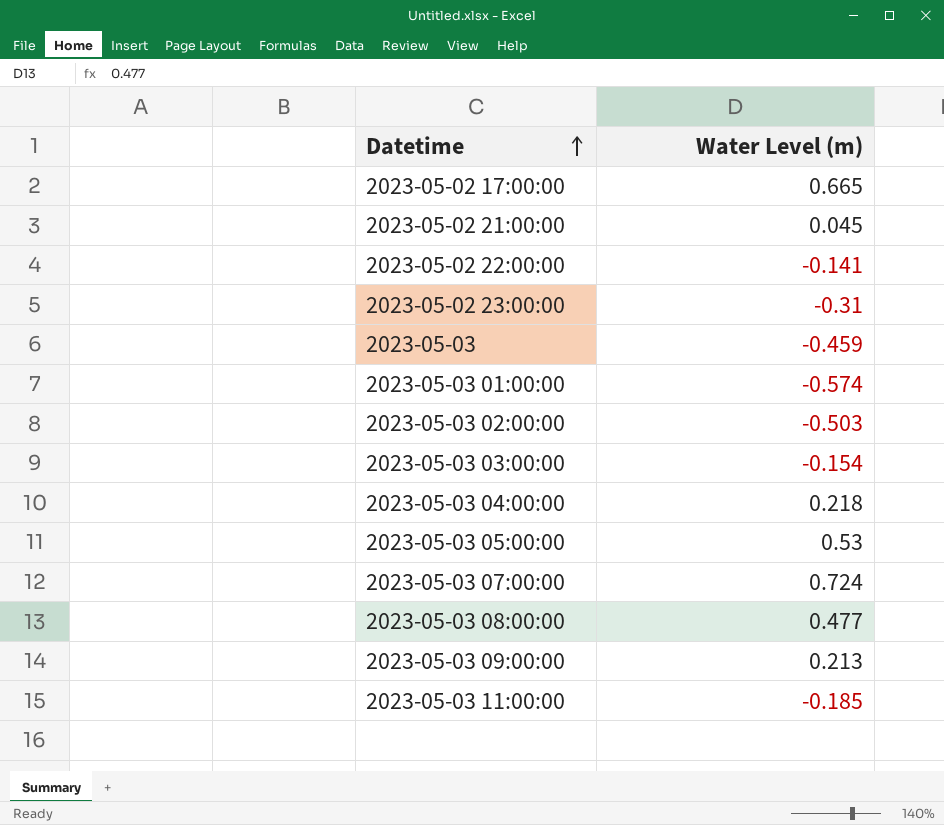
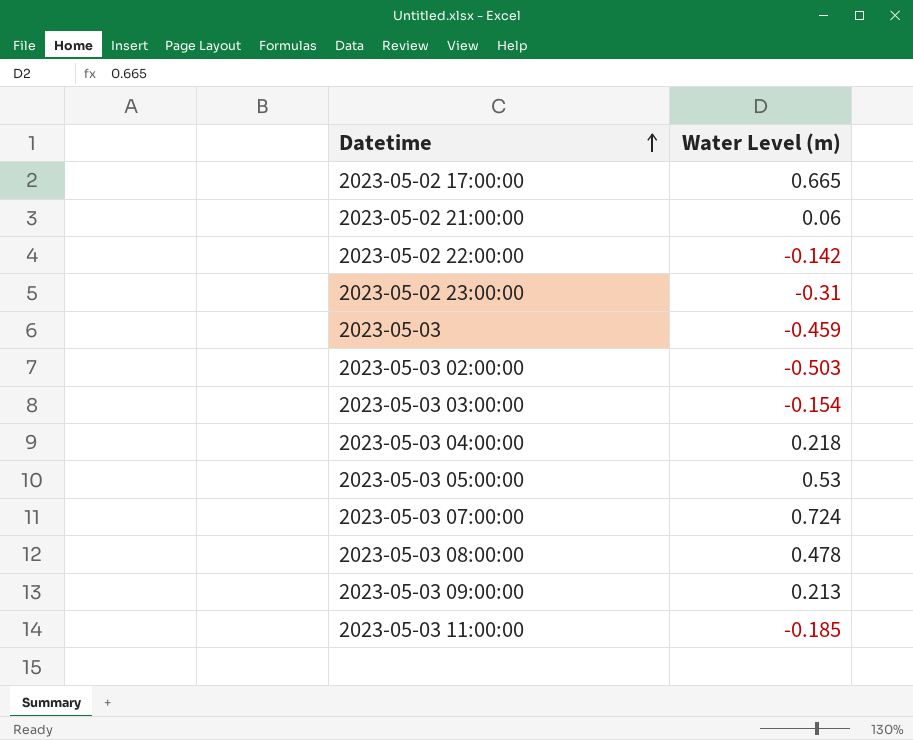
row 2023-05-03 01:00:00: -0.574 -> none
2023-05-02 21:00:00 | Water Level (m): 0.045 -> 0.06
2023-05-02 22:00:00 | Water Level (m): -0.141 -> -0.142
2023-05-03 08:00:00 | Water Level (m): 0.477 -> 0.478

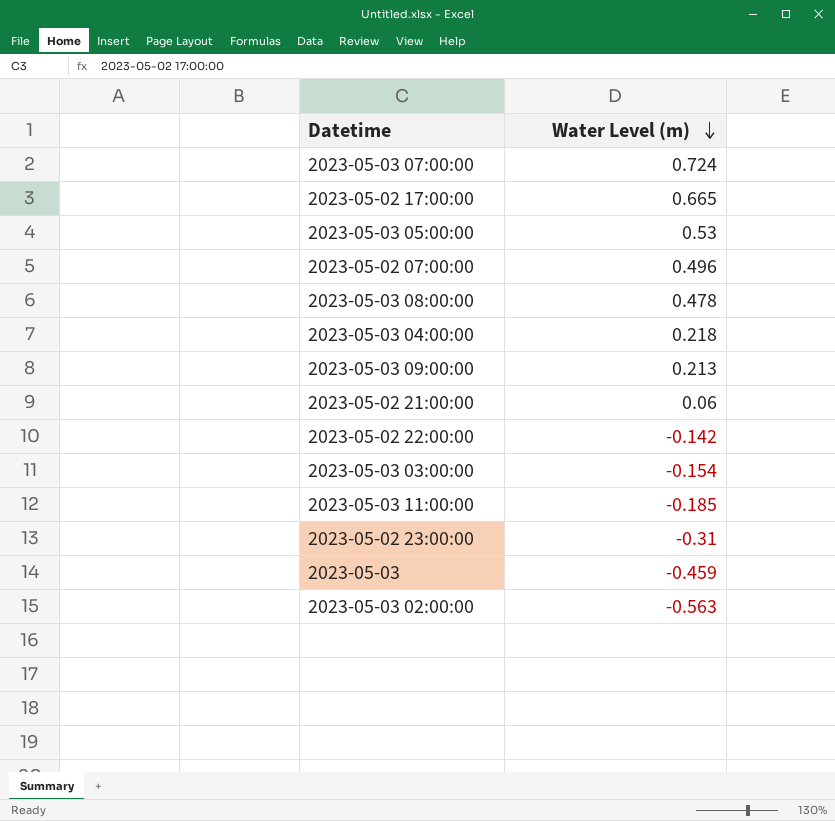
row order: Datetime ascending -> Water Level (m) descending
row 2023-05-02 07:00:00: none -> 0.496
2023-05-03 02:00:00 | Water Level (m): -0.503 -> -0.563

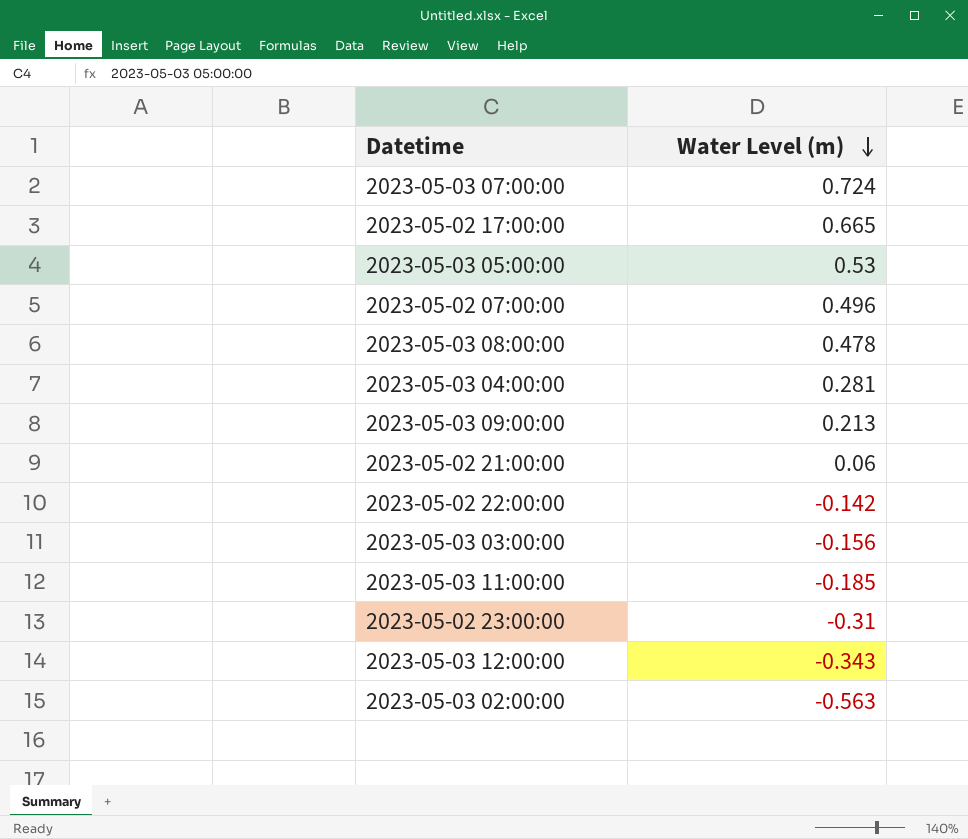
row 2023-05-03: -0.459 -> none
2023-05-03 04:00:00 | Water Level (m): 0.218 -> 0.281
2023-05-03 03:00:00 | Water Level (m): -0.154 -> -0.156
row 2023-05-03 12:00:00: none -> -0.343

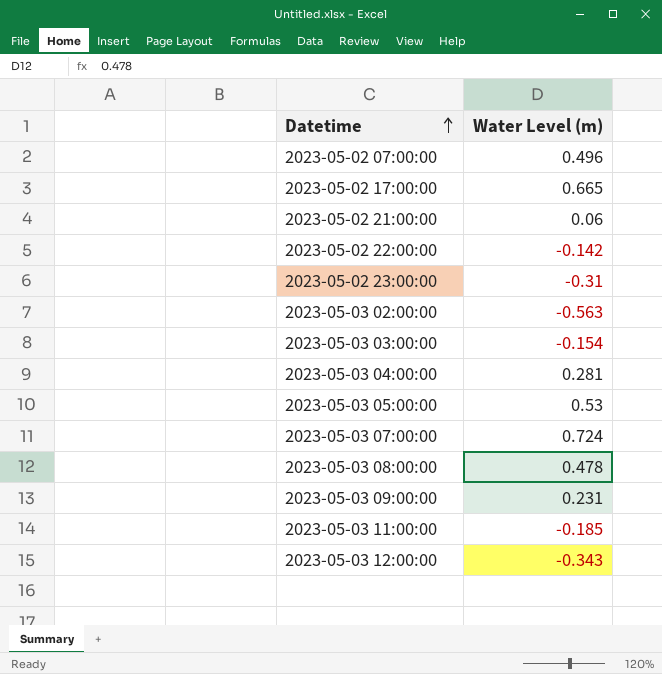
row order: Water Level (m) descending -> Datetime ascending
2023-05-03 03:00:00 | Water Level (m): -0.156 -> -0.154
2023-05-03 09:00:00 | Water Level (m): 0.213 -> 0.231

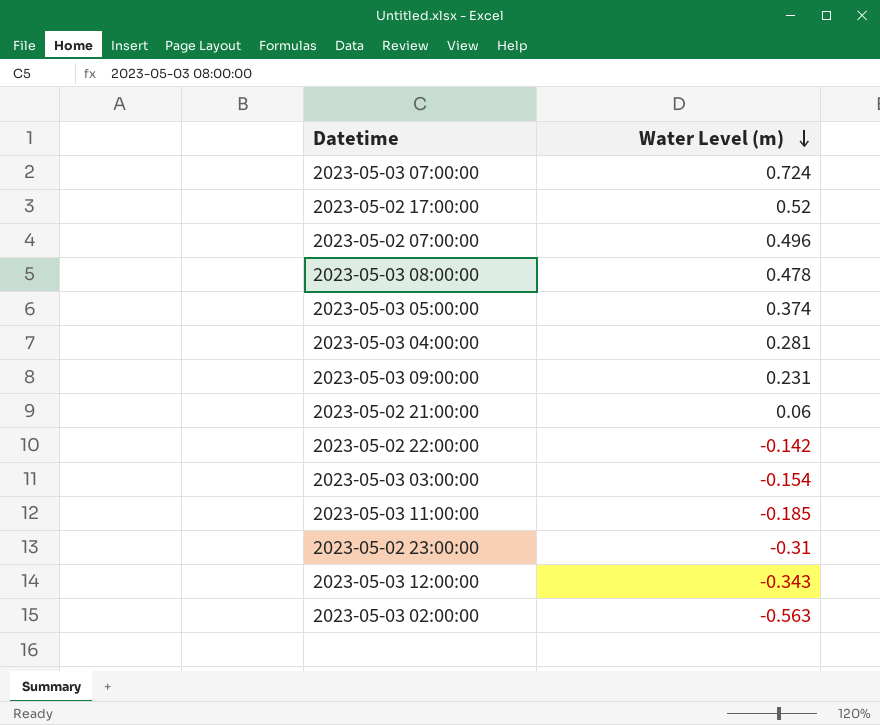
row order: Datetime ascending -> Water Level (m) descending
2023-05-02 17:00:00 | Water Level (m): 0.665 -> 0.52
2023-05-03 05:00:00 | Water Level (m): 0.53 -> 0.374

